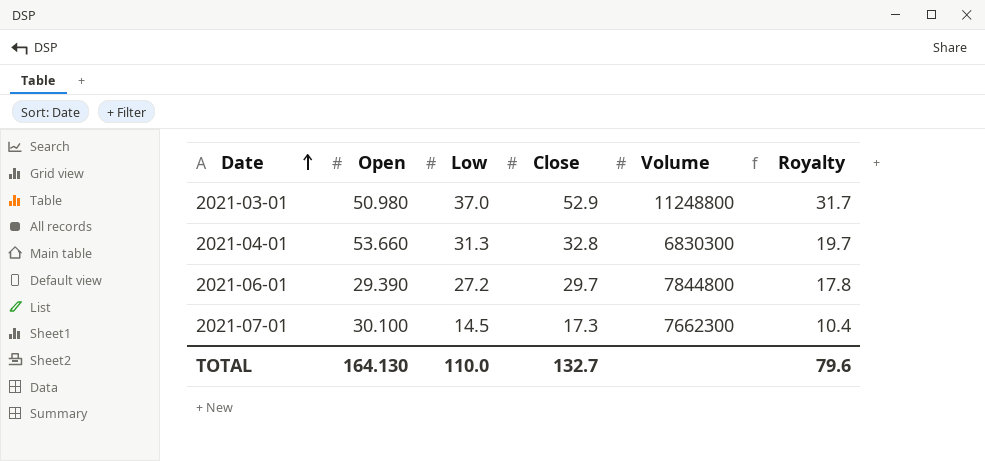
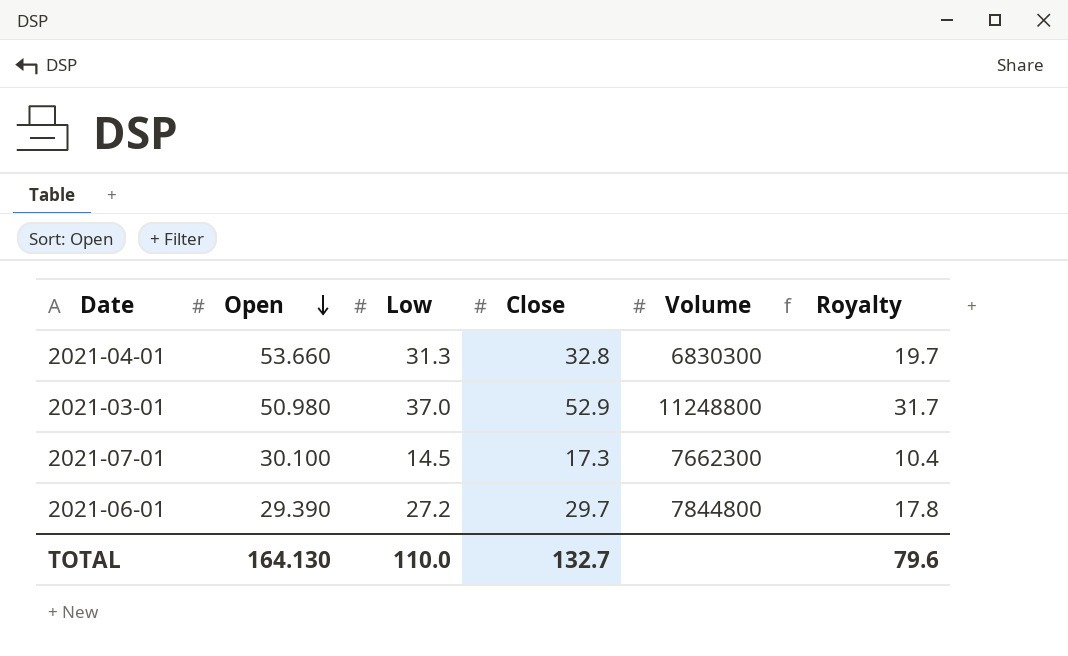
row order: Date ascending -> Open descending

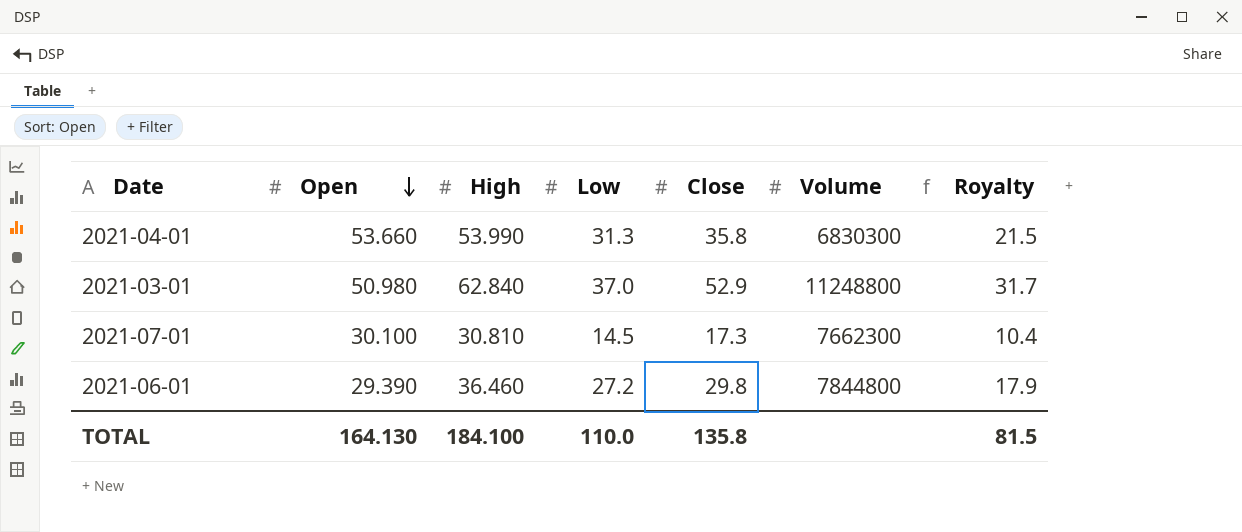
column High | position: none -> 3
2021-04-01 | Close: 32.8 -> 35.8
2021-04-01 | Royalty: 19.7 -> 21.5
2021-06-01 | Close: 29.7 -> 29.8
2021-06-01 | Royalty: 17.8 -> 17.9
TOTAL | Close: 132.7 -> 135.8
TOTAL | Royalty: 79.6 -> 81.5

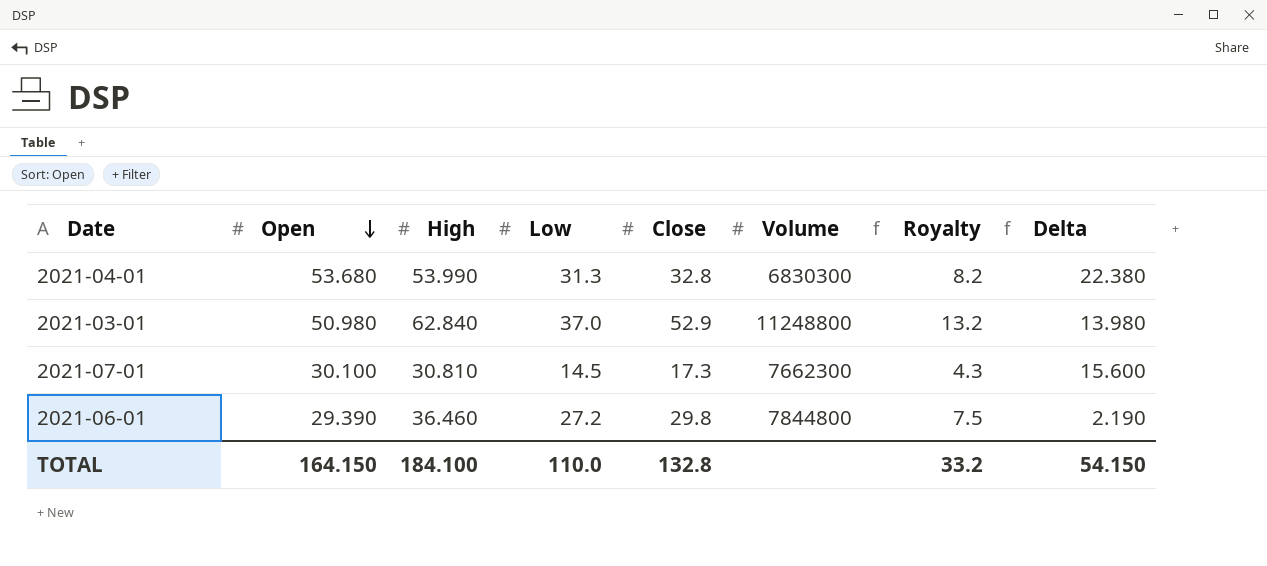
column Royalty | formula: [Close] * 0.6 -> [Close] * 0.25
column Delta | formula: none -> [Open] - [Low]
2021-04-01 | Open: 53.660 -> 53.680
2021-04-01 | Close: 35.8 -> 32.8
TOTAL | Open: 164.130 -> 164.150
TOTAL | Close: 135.8 -> 132.8
TOTAL | Royalty: 81.5 -> 33.2

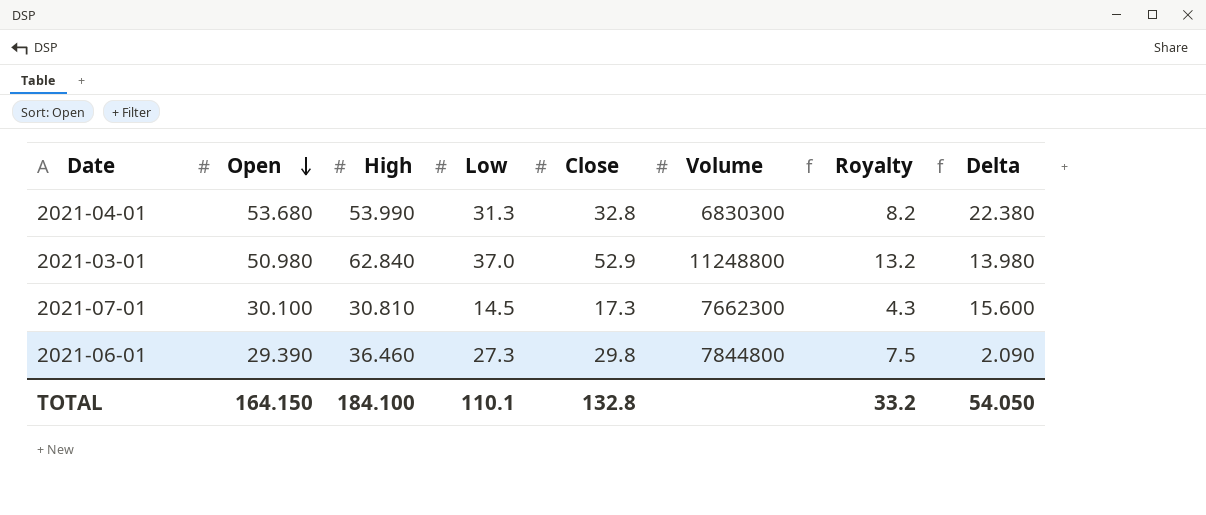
2021-06-01 | Low: 27.2 -> 27.3
2021-06-01 | Delta: 2.190 -> 2.090
TOTAL | Low: 110.0 -> 110.1
TOTAL | Delta: 54.150 -> 54.050

